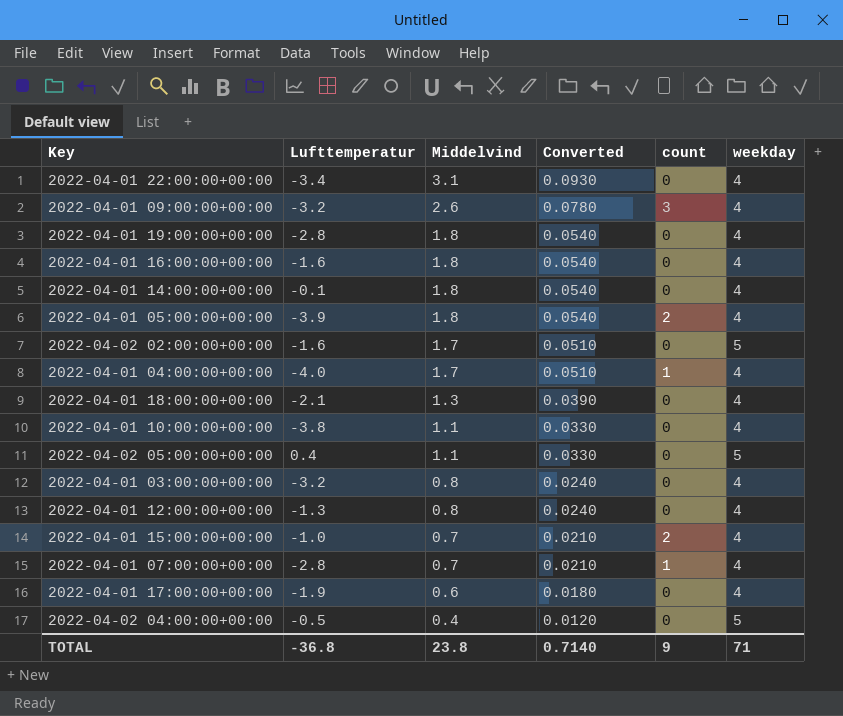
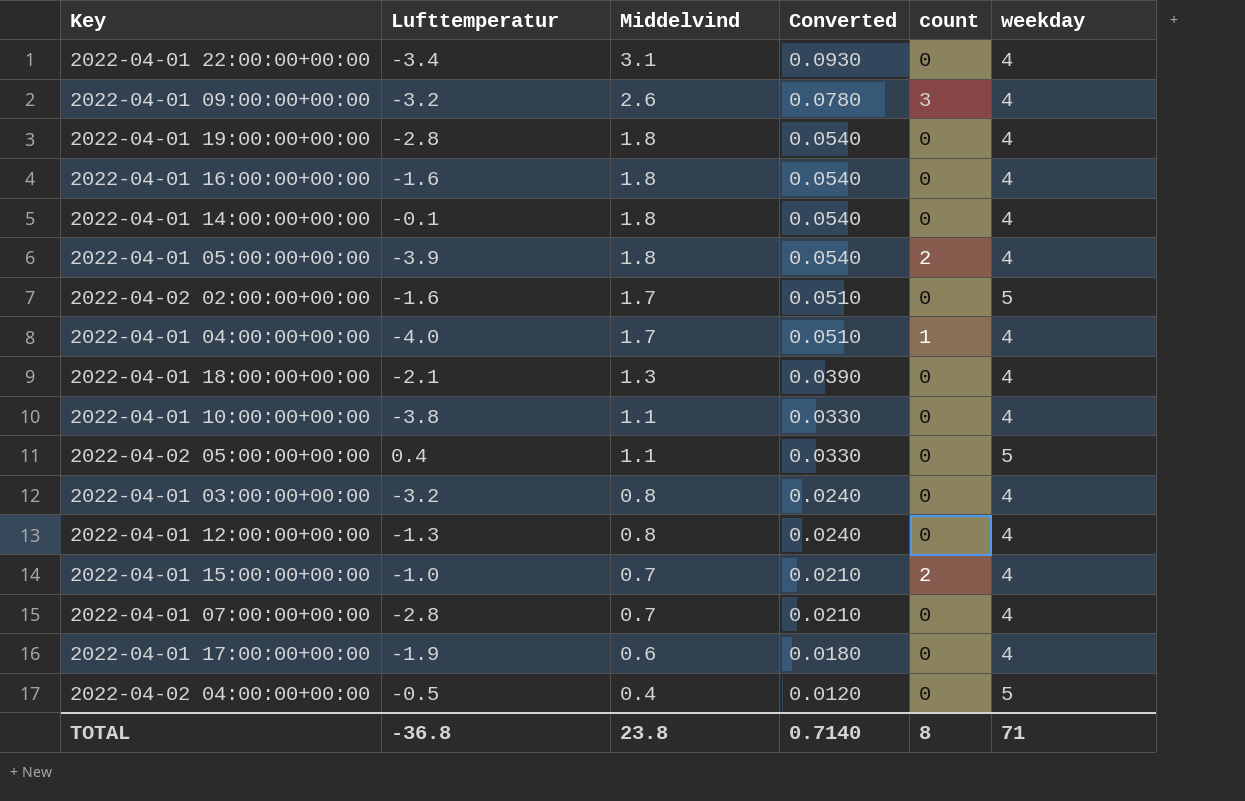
2022-04-01 07:00:00+00:00 | count: 1 -> 0
TOTAL | count: 9 -> 8

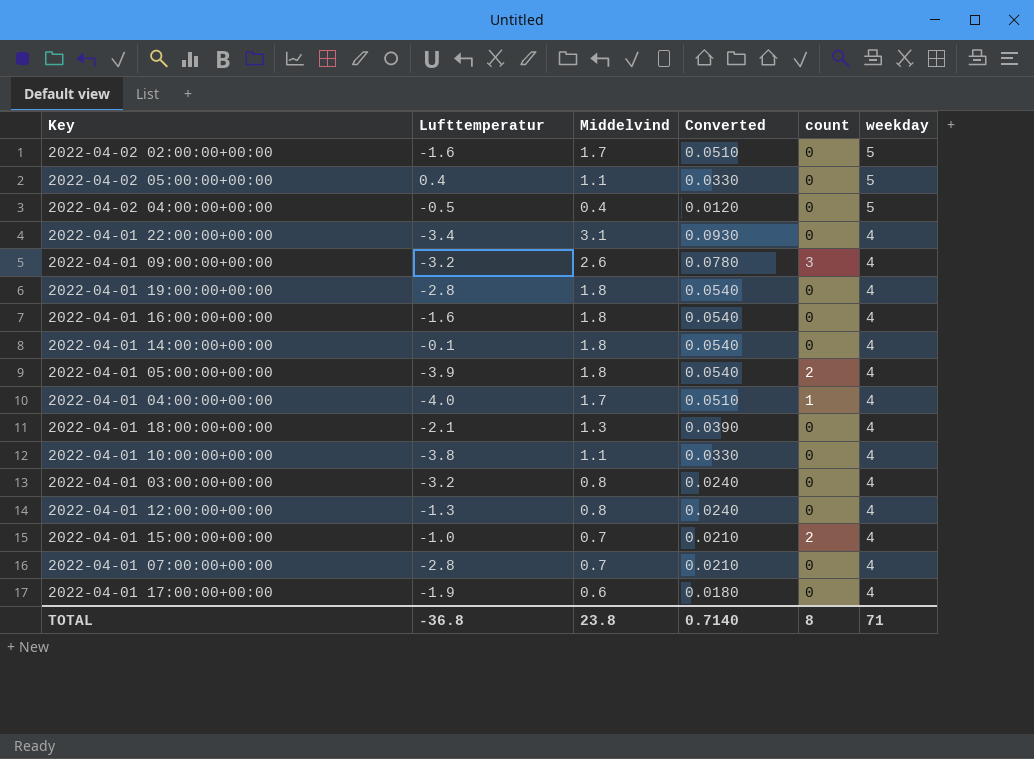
row order: Middelvind descending -> weekday descending

